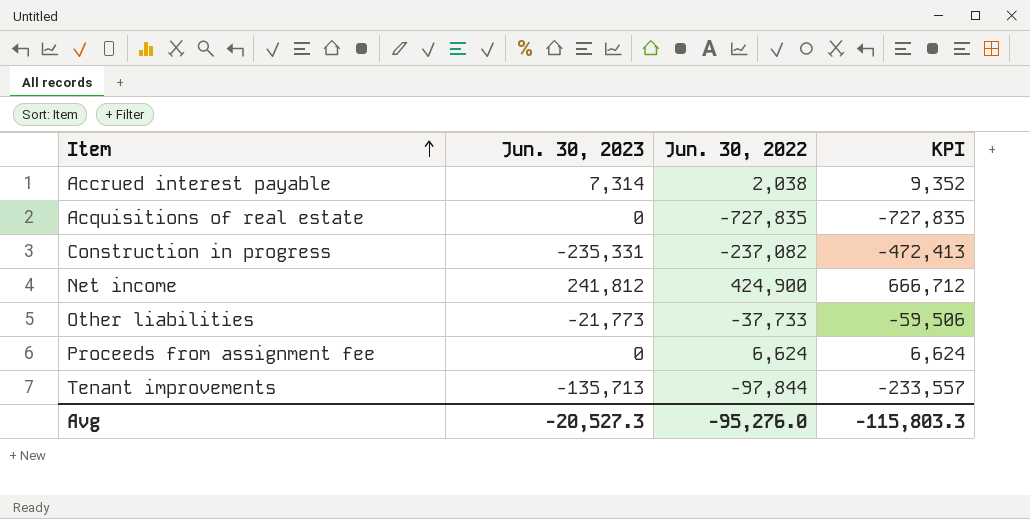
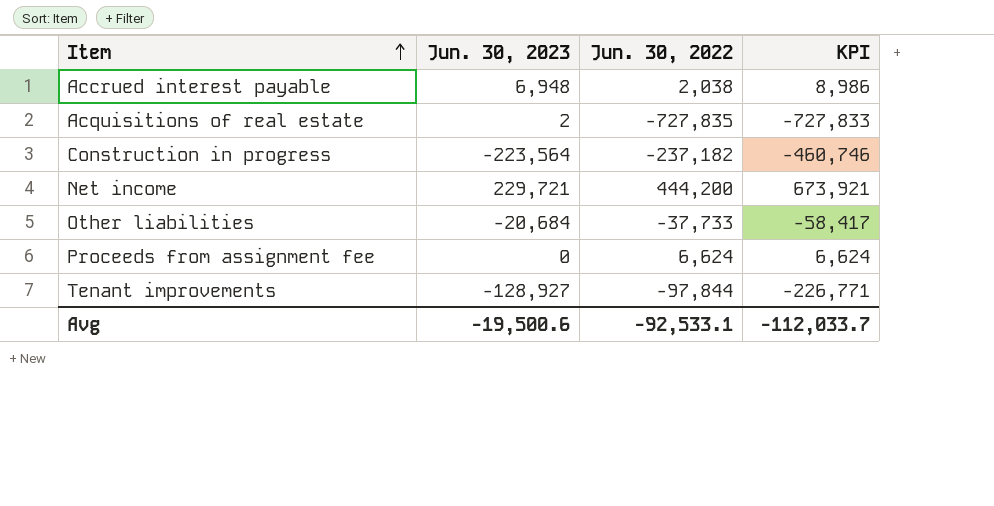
Accrued interest payable | Jun. 30, 2023: 7,314 -> 6,948
Accrued interest payable | KPI: 9,352 -> 8,986
Acquisitions of real estate | Jun. 30, 2023: 0 -> 2
Acquisitions of real estate | KPI: -727,835 -> -727,833
Construction in progress | Jun. 30, 2023: -235,331 -> -223,564
Construction in progress | Jun. 30, 2022: -237,082 -> -237,182
Construction in progress | KPI: -472,413 -> -460,746
Net income | Jun. 30, 2023: 241,812 -> 229,721
Net income | Jun. 30, 2022: 424,900 -> 444,200
Net income | KPI: 666,712 -> 673,921
Other liabilities | Jun. 30, 2023: -21,773 -> -20,684
Other liabilities | KPI: -59,506 -> -58,417
Tenant improvements | Jun. 30, 2023: -135,713 -> -128,927
Tenant improvements | KPI: -233,557 -> -226,771
Avg | Jun. 30, 2023: -20,527.3 -> -19,500.6
Avg | Jun. 30, 2022: -95,276.0 -> -92,533.1
Avg | KPI: -115,803.3 -> -112,033.7

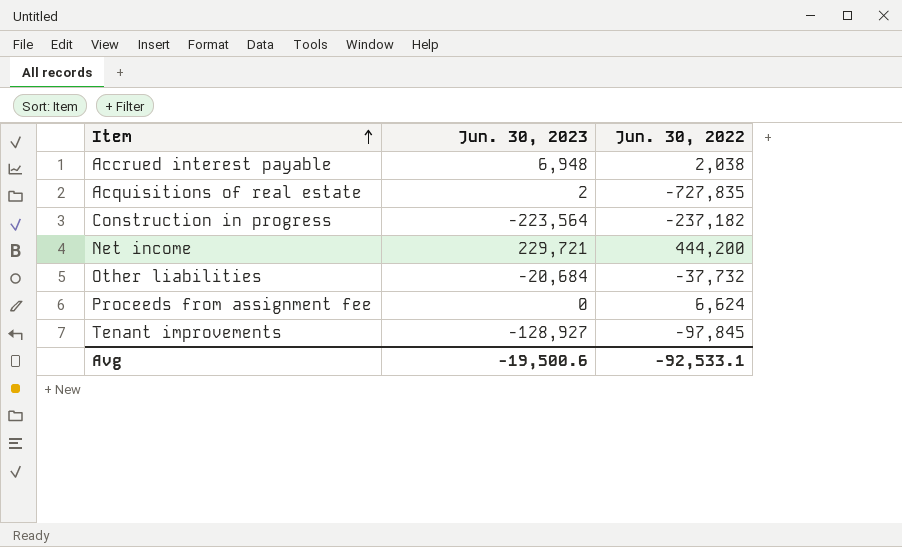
column KPI | formula: [Jun. 30, 2023] + [Jun. 30, 2022] -> none
Other liabilities | Jun. 30, 2022: -37,733 -> -37,732
Tenant improvements | Jun. 30, 2022: -97,844 -> -97,845

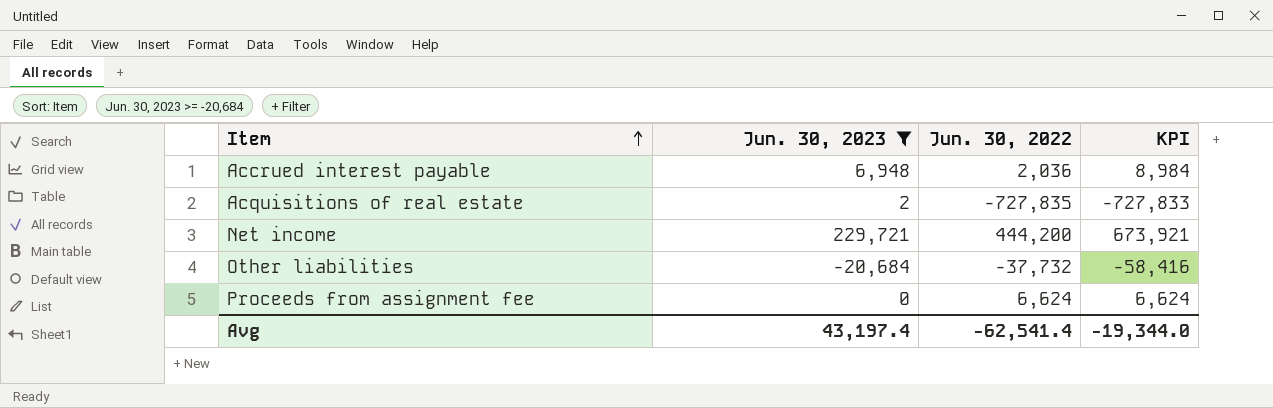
filter: none -> Jun. 30, 2023 >= -20,684
column KPI | formula: none -> [Jun. 30, 2023] + [Jun. 30, 2022]
Accrued interest payable | Jun. 30, 2022: 2,038 -> 2,036
Avg | Jun. 30, 2023: -19,500.6 -> 43,197.4
Avg | Jun. 30, 2022: -92,533.1 -> -62,541.4

